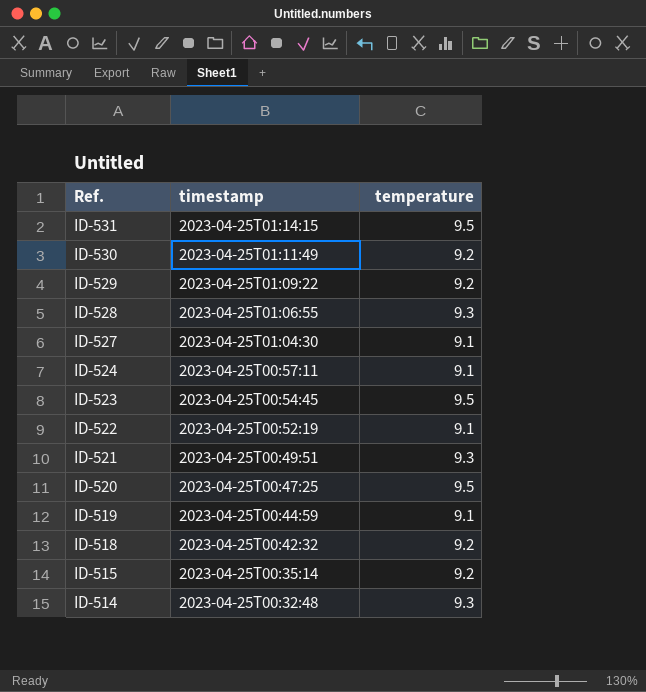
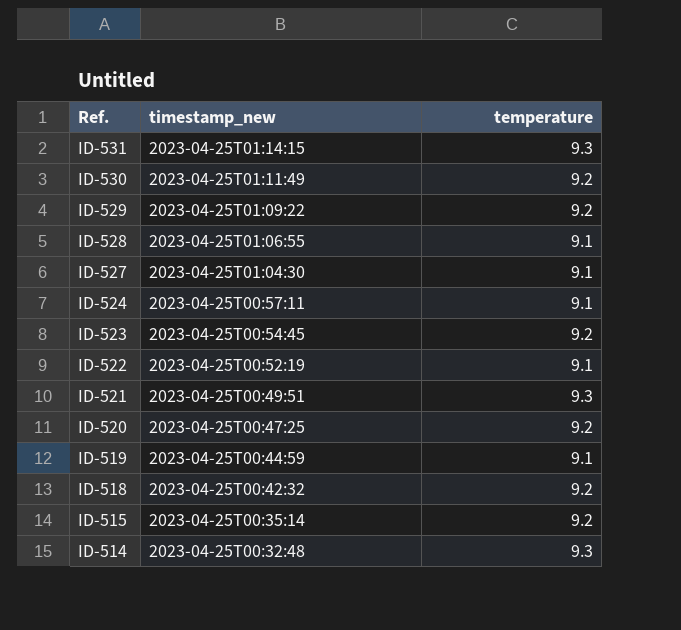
column name: timestamp -> timestamp_new
ID-531 | temperature: 9.5 -> 9.3
ID-528 | temperature: 9.3 -> 9.1
ID-523 | temperature: 9.5 -> 9.2
ID-520 | temperature: 9.5 -> 9.2

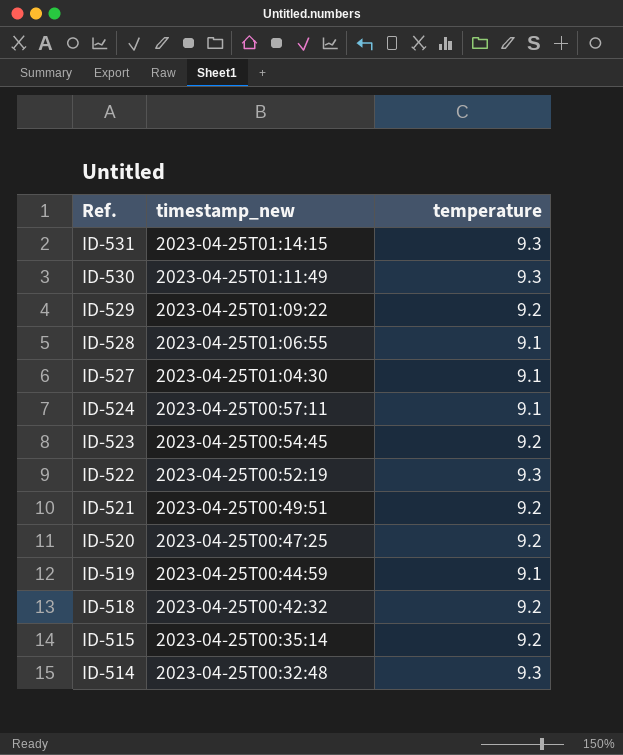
ID-530 | temperature: 9.2 -> 9.3
ID-522 | temperature: 9.1 -> 9.3
ID-521 | temperature: 9.3 -> 9.2

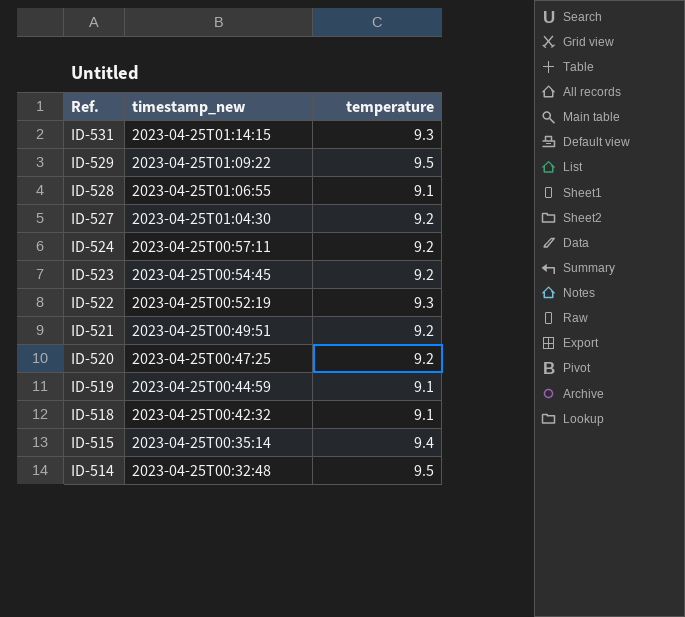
row ID-530: 2023-04-25T01:11:49 | 9.3 -> none
ID-529 | temperature: 9.2 -> 9.5
ID-527 | temperature: 9.1 -> 9.2
ID-524 | temperature: 9.1 -> 9.2
ID-518 | temperature: 9.2 -> 9.1
ID-515 | temperature: 9.2 -> 9.4
ID-514 | temperature: 9.3 -> 9.5

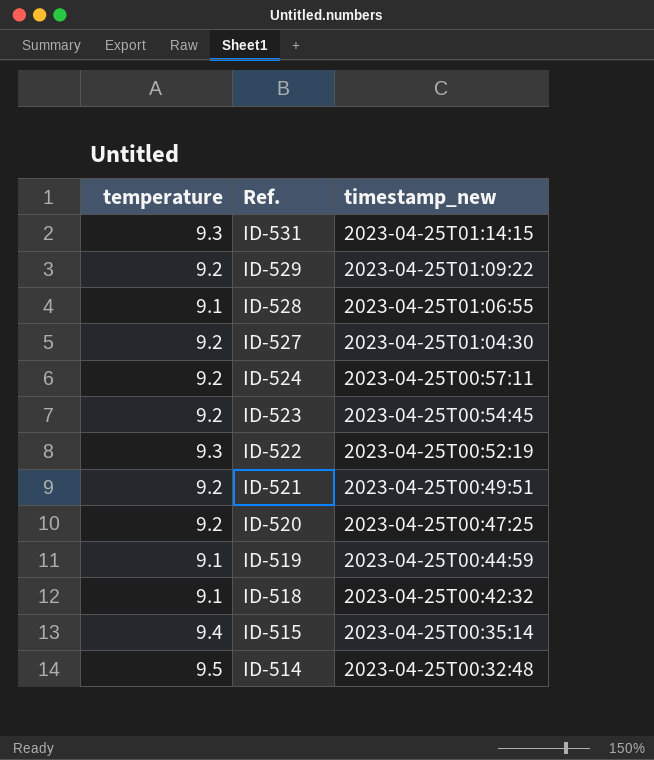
column temperature | position: 3 -> 1
ID-529 | temperature: 9.5 -> 9.2

